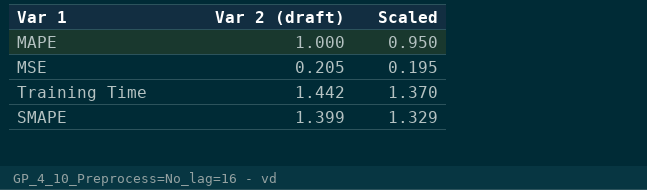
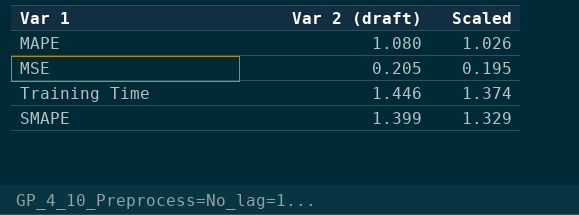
MAPE | Var 2 (draft): 1.000 -> 1.080
MAPE | Scaled: 0.950 -> 1.026
Training Time | Var 2 (draft): 1.442 -> 1.446
Training Time | Scaled: 1.370 -> 1.374

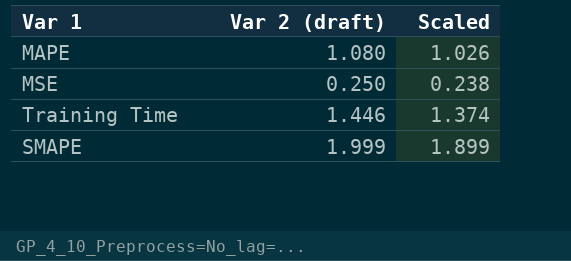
MSE | Var 2 (draft): 0.205 -> 0.250
MSE | Scaled: 0.195 -> 0.238
SMAPE | Var 2 (draft): 1.399 -> 1.999
SMAPE | Scaled: 1.329 -> 1.899

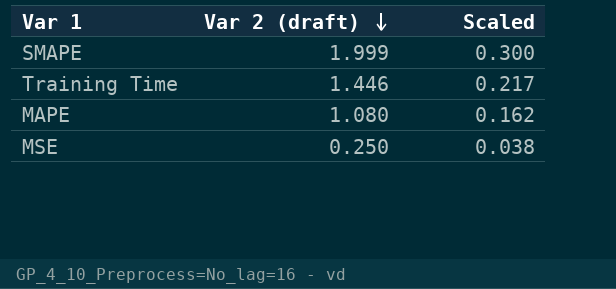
row order: none -> Var 2 (draft) descending
column Scaled | formula: [Var 2 (draft)] * 0.95 -> [Var 2 (draft)] * 0.15

